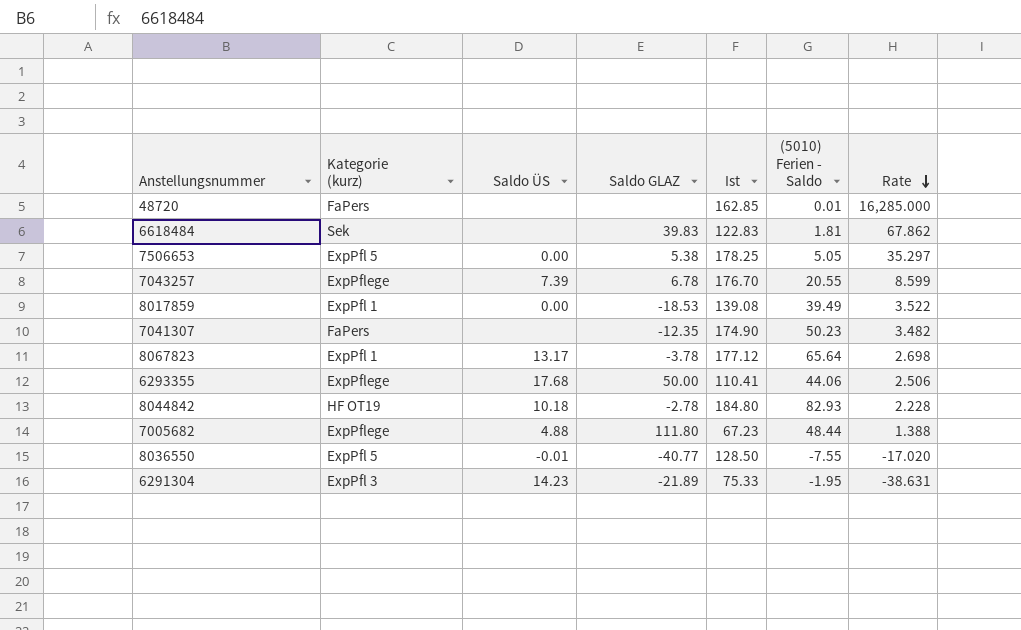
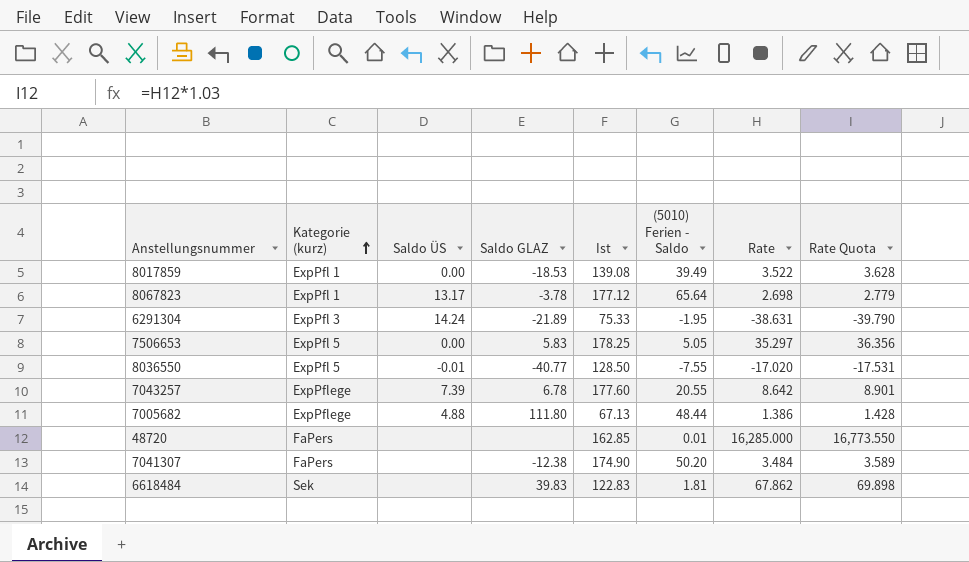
row order: Rate descending -> Kategorie (kurz) ascending
column Rate Quota | formula: none -> [Rate] * 1.03
row 6293355: ExpPflege | 17.68 | 50.00 | 110.41 | 44.06 | 2.506 -> none
row 8044842: HF OT19 | 10.18 | -2.78 | 184.80 | 82.93 | 2.228 -> none
6291304 | Saldo ÜS: 14.23 -> 14.24
7506653 | Saldo GLAZ: 5.38 -> 5.83
7043257 | Ist: 176.70 -> 177.60
7043257 | Rate: 8.599 -> 8.642
7005682 | Ist: 67.23 -> 67.13
7005682 | Rate: 1.388 -> 1.386
7041307 | Saldo GLAZ: -12.35 -> -12.38
7041307 | (5010) Ferien - Saldo: 50.23 -> 50.20
7041307 | Rate: 3.482 -> 3.484

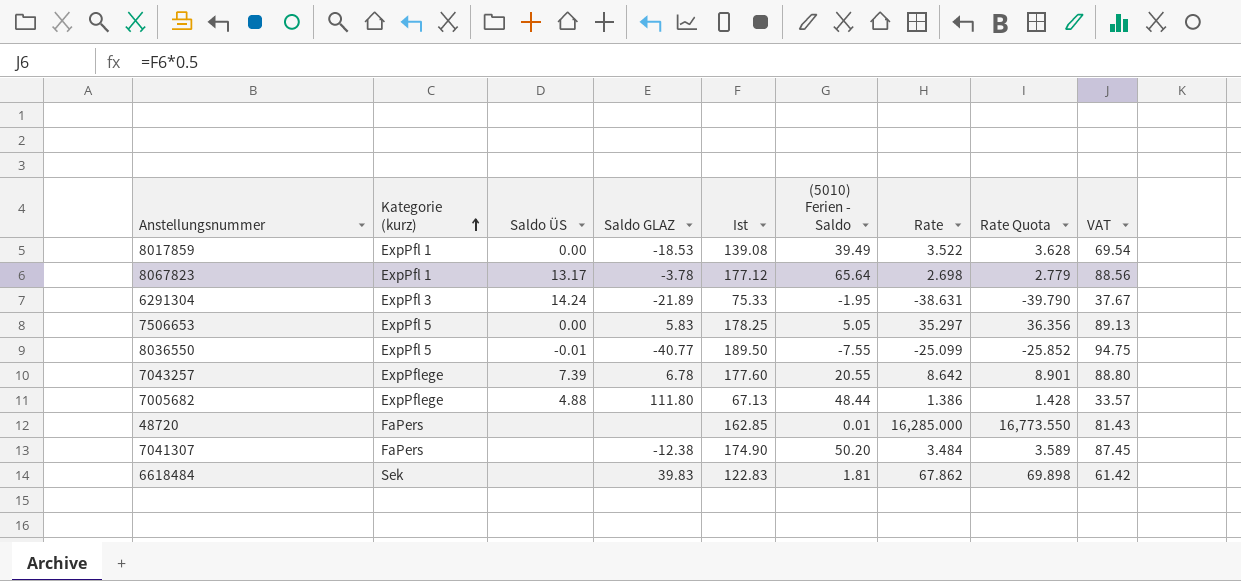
column VAT | formula: none -> [Ist] * 0.5
8036550 | Ist: 128.50 -> 189.50
8036550 | Rate: -17.020 -> -25.099
8036550 | Rate Quota: -17.531 -> -25.852

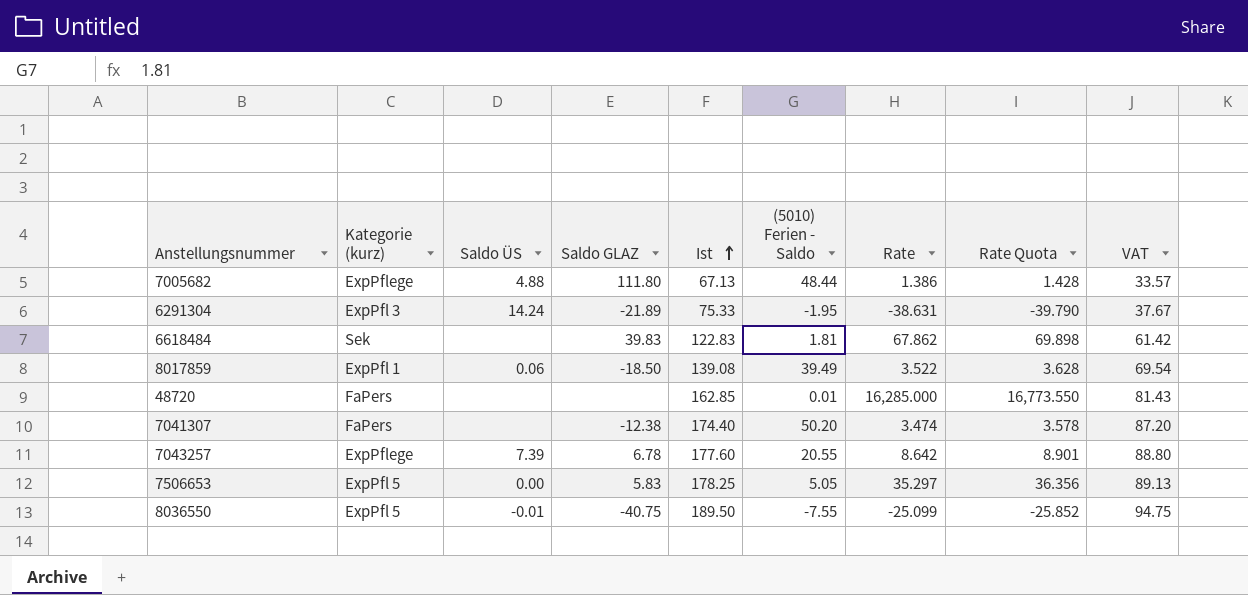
row order: Kategorie (kurz) ascending -> Ist ascending
row 8067823: ExpPfl 1 | 13.17 | -3.78 | 177.12 | 65.64 | 2.698 | 2.779 | 88.56 -> none
8017859 | Saldo ÜS: 0.00 -> 0.06
8017859 | Saldo GLAZ: -18.53 -> -18.50
7041307 | Ist: 174.90 -> 174.40
7041307 | Rate: 3.484 -> 3.474
7041307 | Rate Quota: 3.589 -> 3.578
7041307 | VAT: 87.45 -> 87.20
8036550 | Saldo GLAZ: -40.77 -> -40.75

